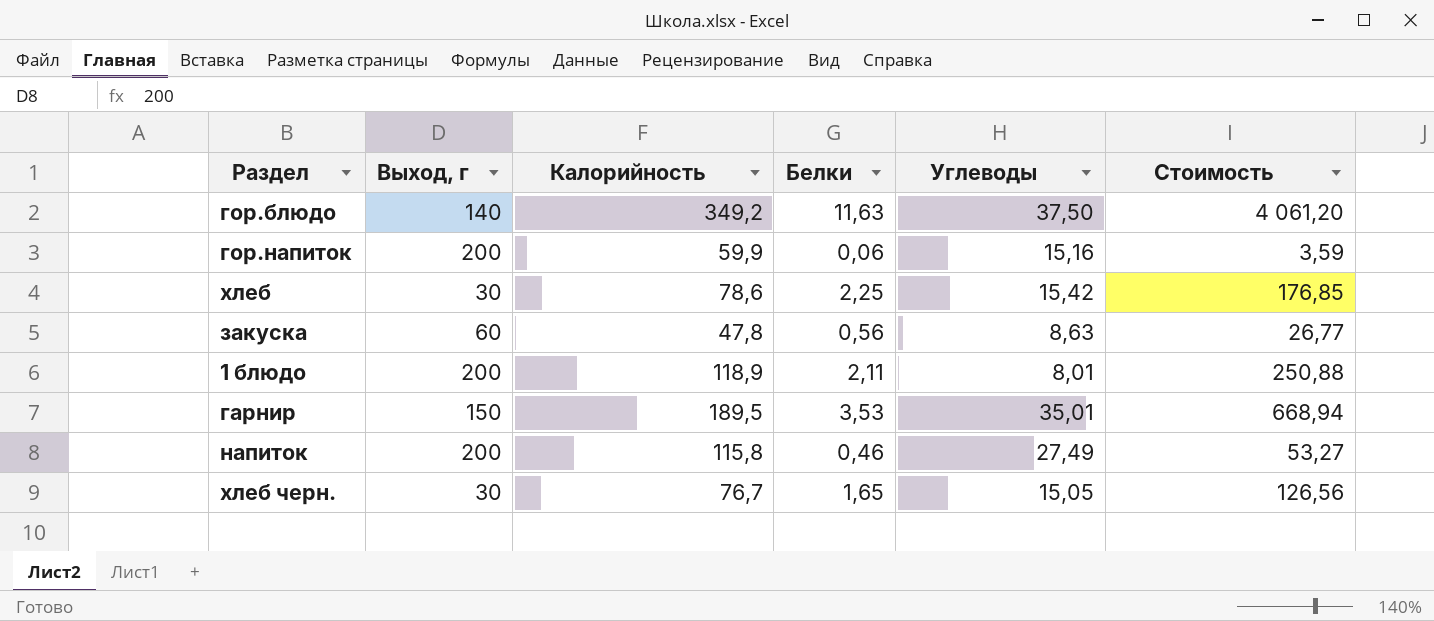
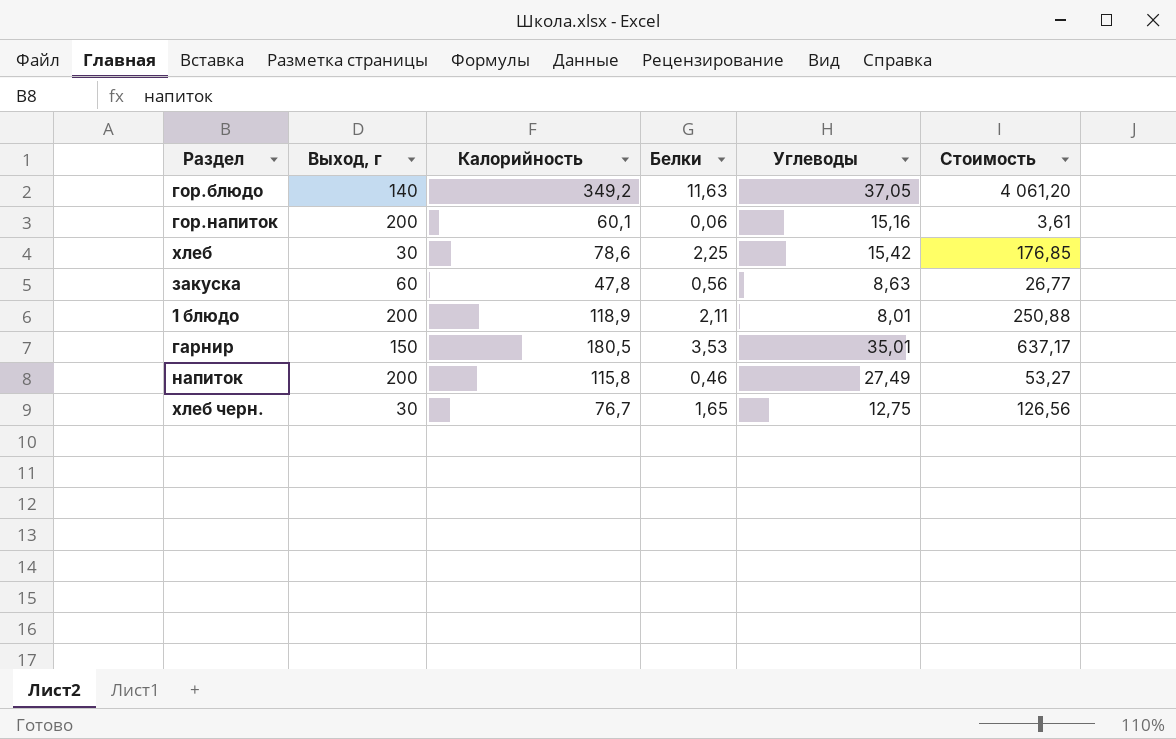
гор.блюдо | Углеводы: 37,50 -> 37,05
гор.напиток | Калорийность: 59,9 -> 60,1
гор.напиток | Стоимость: 3,59 -> 3,61
гарнир | Калорийность: 189,5 -> 180,5
гарнир | Стоимость: 668,94 -> 637,17
хлеб черн. | Углеводы: 15,05 -> 12,75

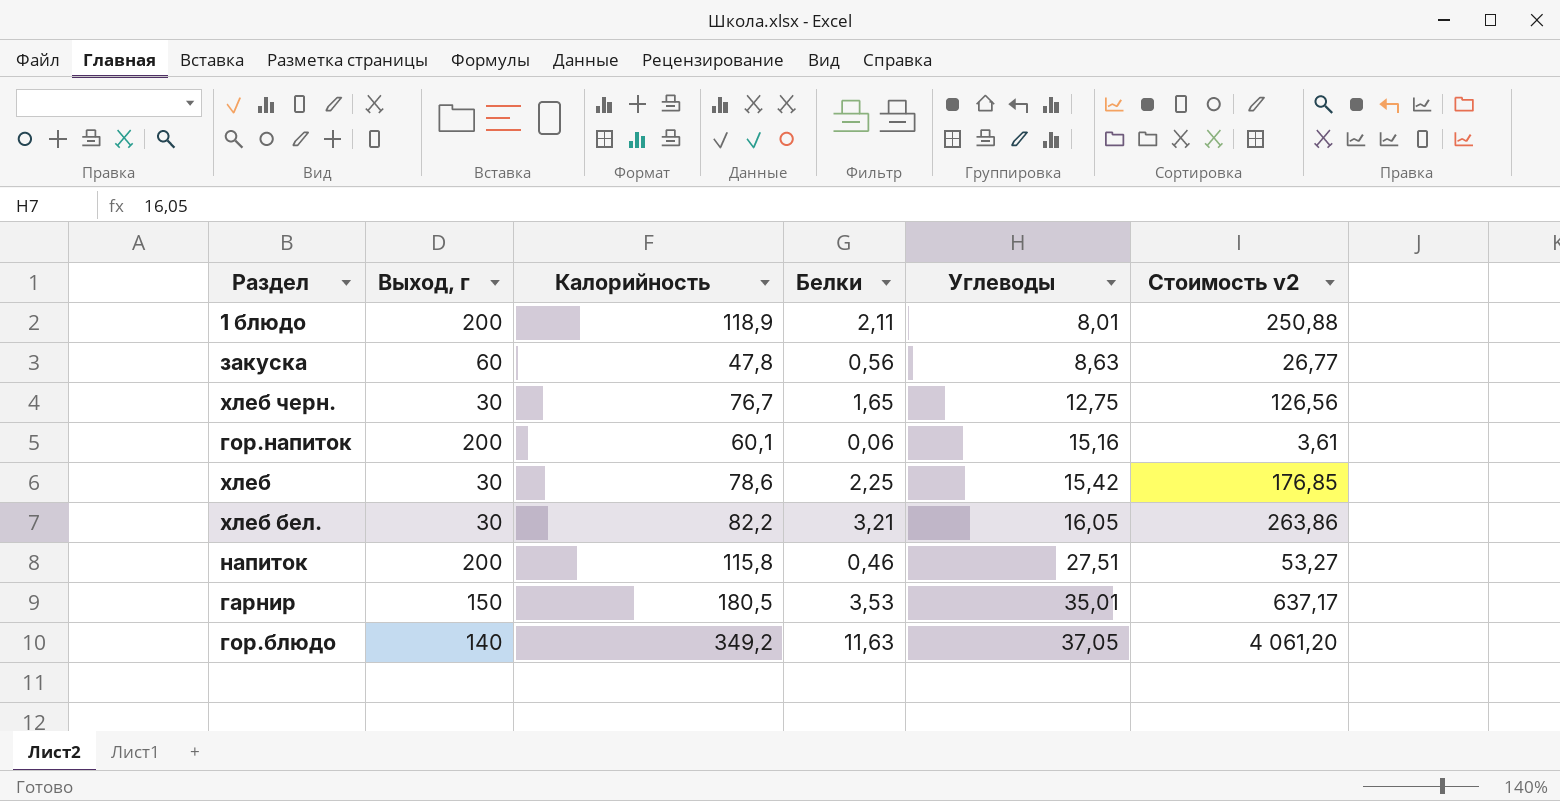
row order: none -> Углеводы ascending
column name: Стоимость -> Стоимость v2
row хлеб бел.: none -> 30 | 82,2 | 3,21 | 16,05 | 263,86
напиток | Углеводы: 27,49 -> 27,51

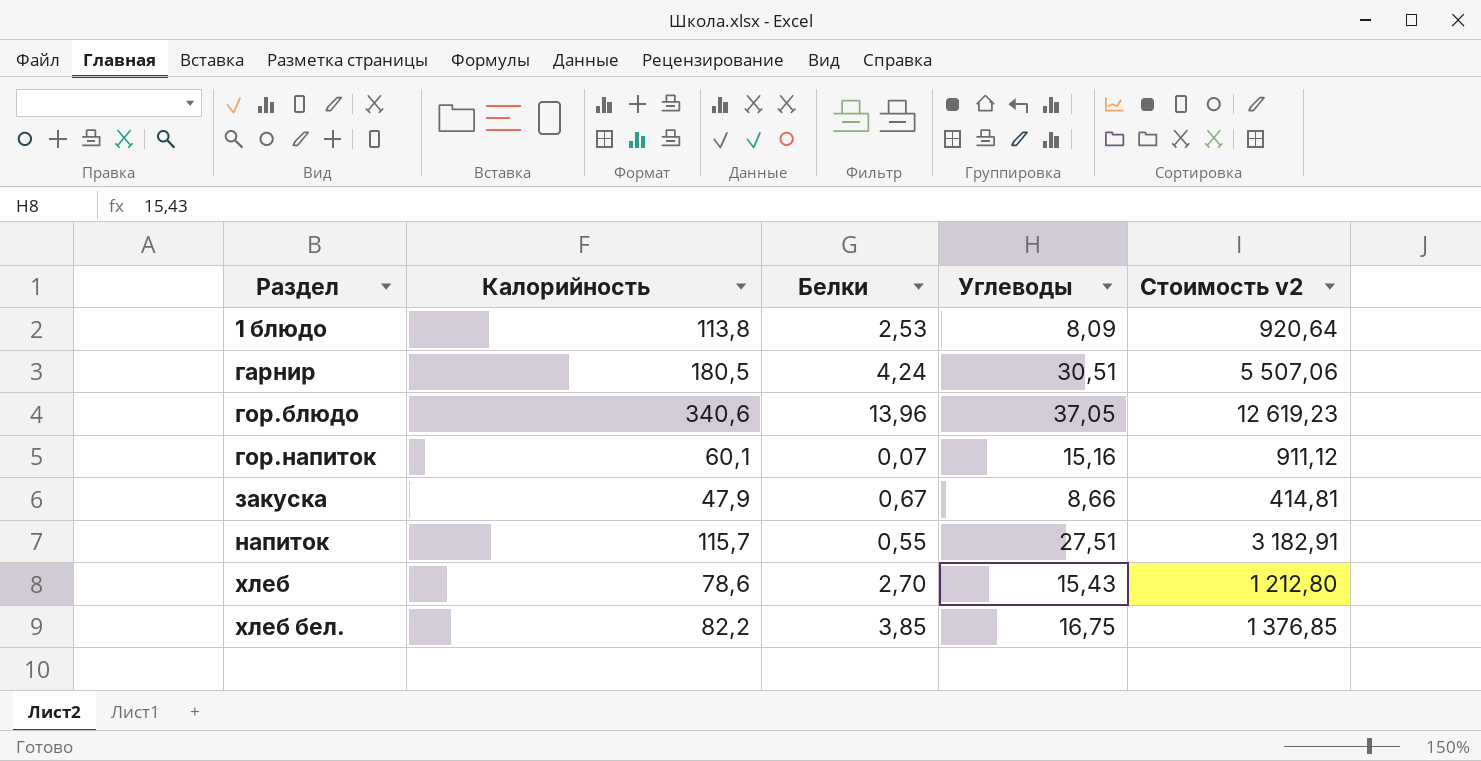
row order: Углеводы ascending -> Раздел ascending
column Выход, г | position: 2 -> none
column Стоимость v2 | formula: [Калорийность] * [Белки] -> [Калорийность] * [Углеводы]
row хлеб черн.: 30 | 76,7 | 1,65 | 12,75 | 126,56 -> none
1 блюдо | Калорийность: 118,9 -> 113,8
1 блюдо | Белки: 2,11 -> 2,53
1 блюдо | Углеводы: 8,01 -> 8,09
гарнир | Белки: 3,53 -> 4,24
гарнир | Углеводы: 35,01 -> 30,51
гор.блюдо | Калорийность: 349,2 -> 340,6
гор.блюдо | Белки: 11,63 -> 13,96
гор.напиток | Белки: 0,06 -> 0,07
закуска | Калорийность: 47,8 -> 47,9
закуска | Белки: 0,56 -> 0,67
закуска | Углеводы: 8,63 -> 8,66
напиток | Калорийность: 115,8 -> 115,7
напиток | Белки: 0,46 -> 0,55
хлеб | Белки: 2,25 -> 2,70
хлеб | Углеводы: 15,42 -> 15,43
хлеб бел. | Белки: 3,21 -> 3,85
хлеб бел. | Углеводы: 16,05 -> 16,75

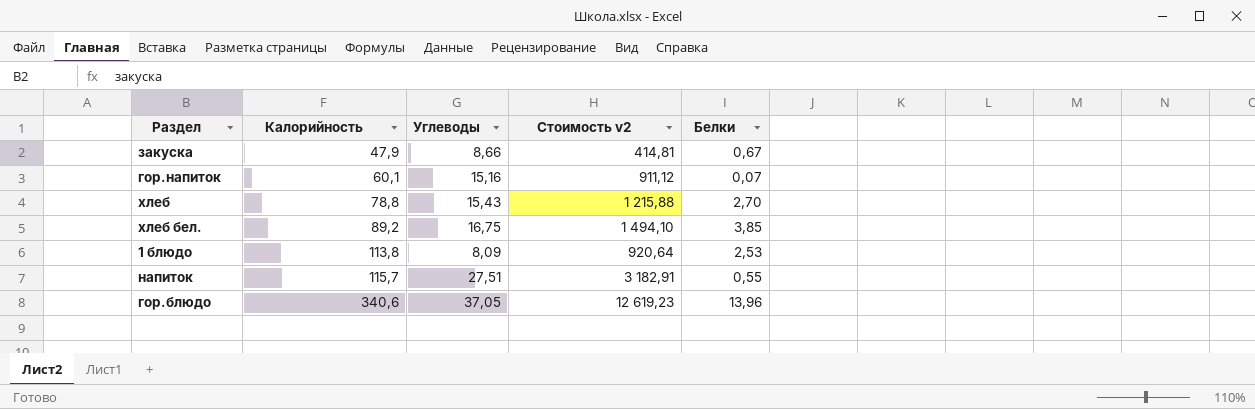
row order: Раздел ascending -> Калорийность ascending
column Белки | position: 3 -> 5
row гарнир: 180,5 | 4,24 | 30,51 | 5 507,06 -> none
хлеб | Калорийность: 78,6 -> 78,8
хлеб | Стоимость v2: 1 212,80 -> 1 215,88
хлеб бел. | Калорийность: 82,2 -> 89,2
хлеб бел. | Стоимость v2: 1 376,85 -> 1 494,10

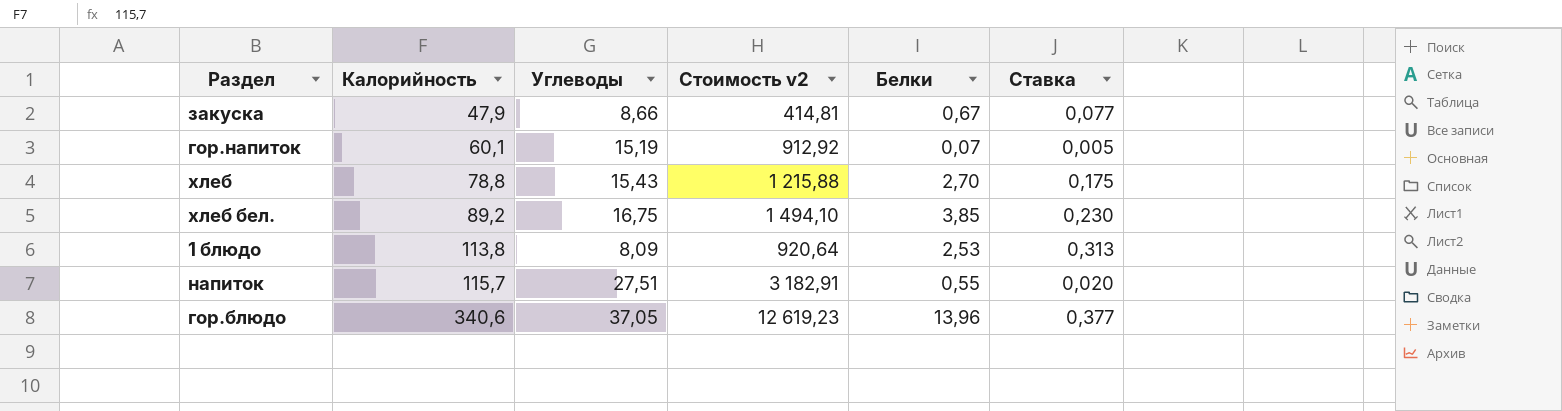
column Ставка | formula: none -> [Белки] / [Углеводы]
гор.напиток | Углеводы: 15,16 -> 15,19
гор.напиток | Стоимость v2: 911,12 -> 912,92

